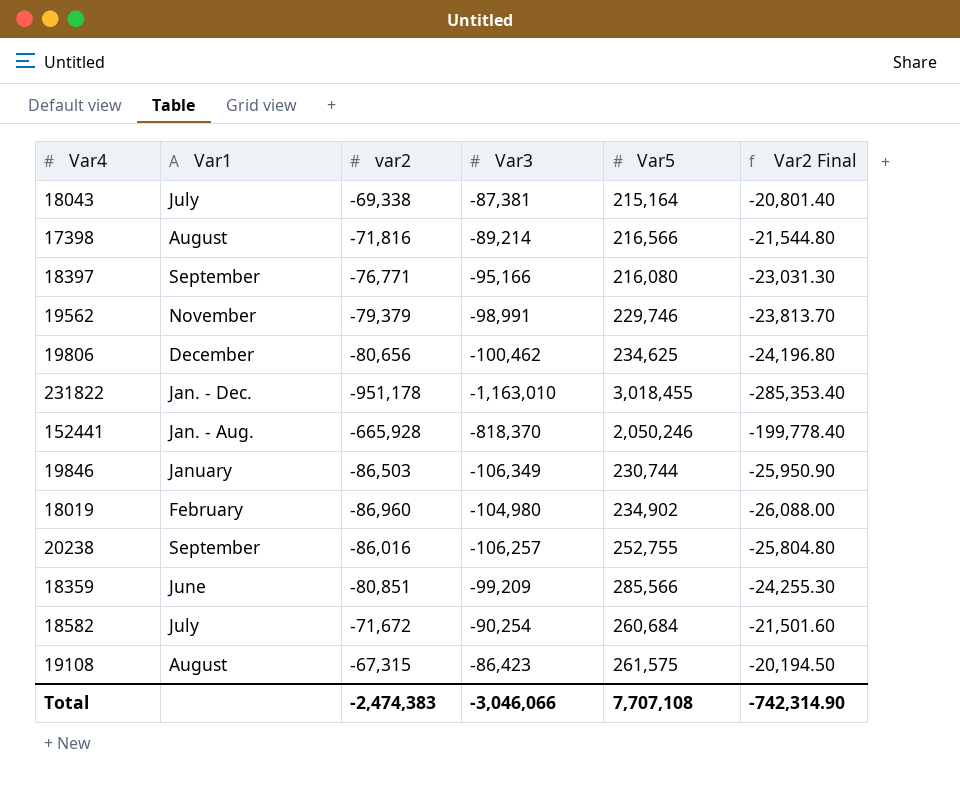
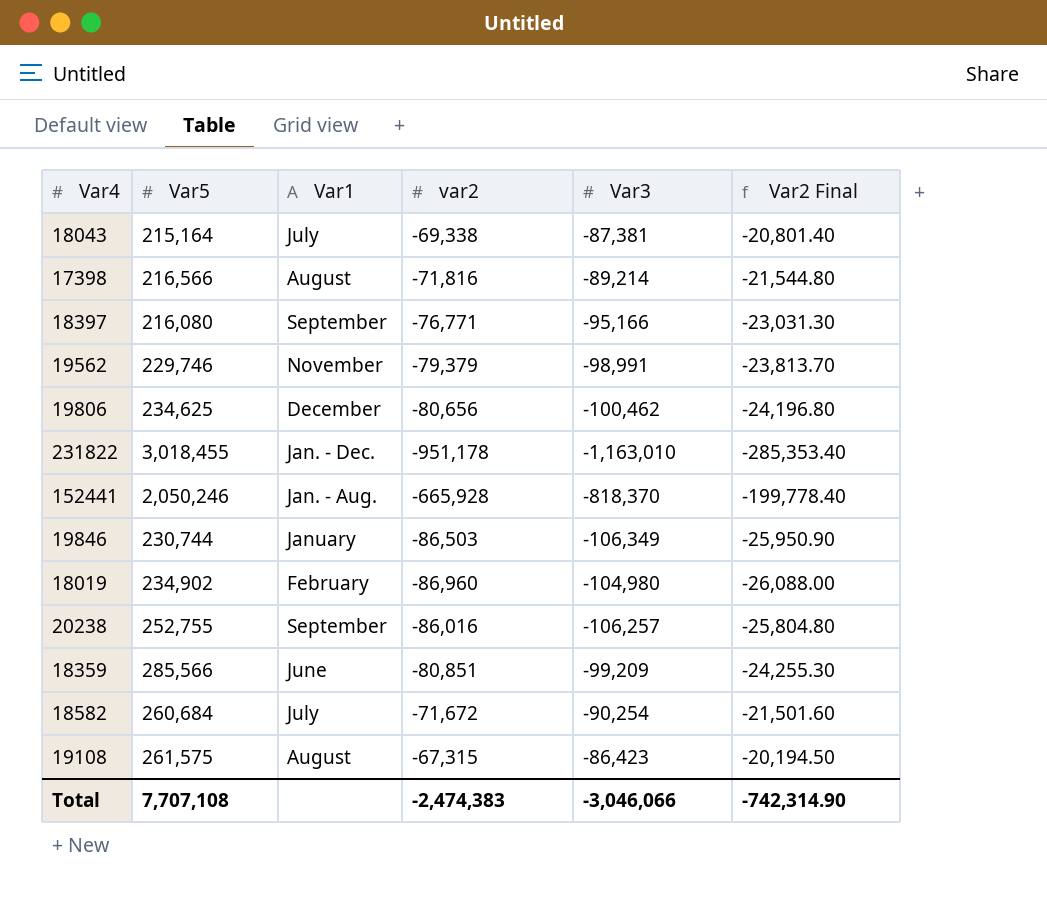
column Var5 | position: 5 -> 2

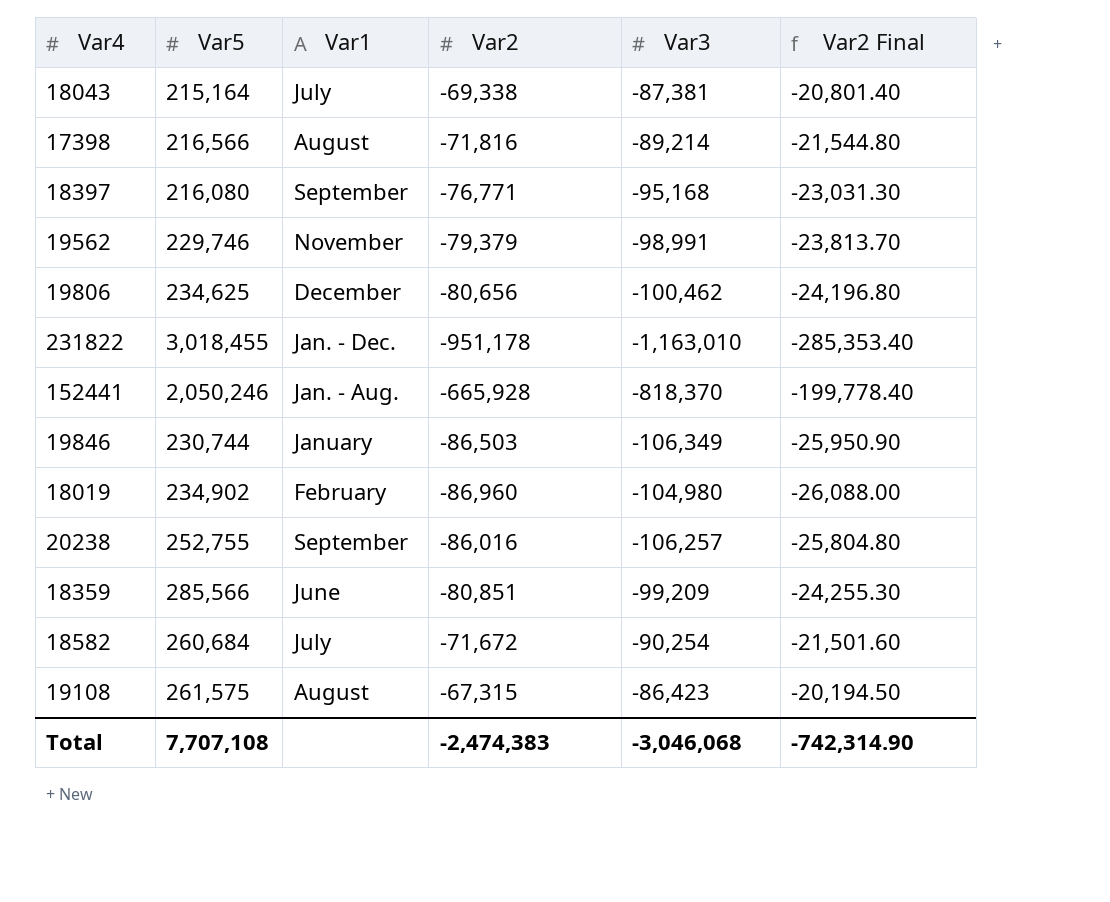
column name: var2 -> Var2
18397 | Var3: -95,166 -> -95,168
Total | Var3: -3,046,066 -> -3,046,068

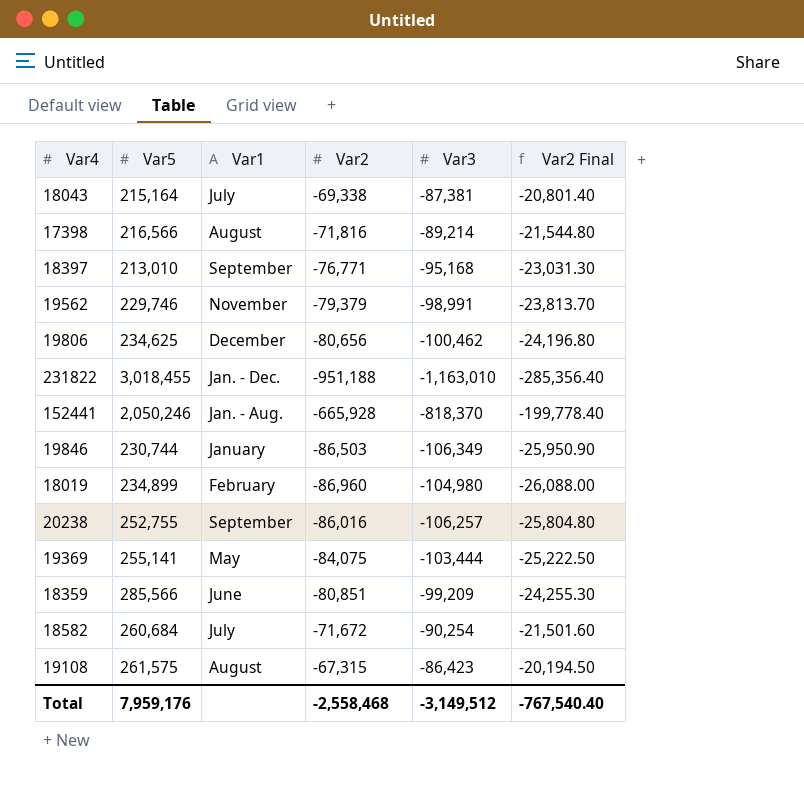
18397 | Var5: 216,080 -> 213,010
231822 | Var2: -951,178 -> -951,188
231822 | Var2 Final: -285,353.40 -> -285,356.40
18019 | Var5: 234,902 -> 234,899
row 19369: none -> 255,141 | May | -84,075 | -103,444 | -25,222.50
Total | Var5: 7,707,108 -> 7,959,176
Total | Var2: -2,474,383 -> -2,558,468
Total | Var3: -3,046,068 -> -3,149,512
Total | Var2 Final: -742,314.90 -> -767,540.40

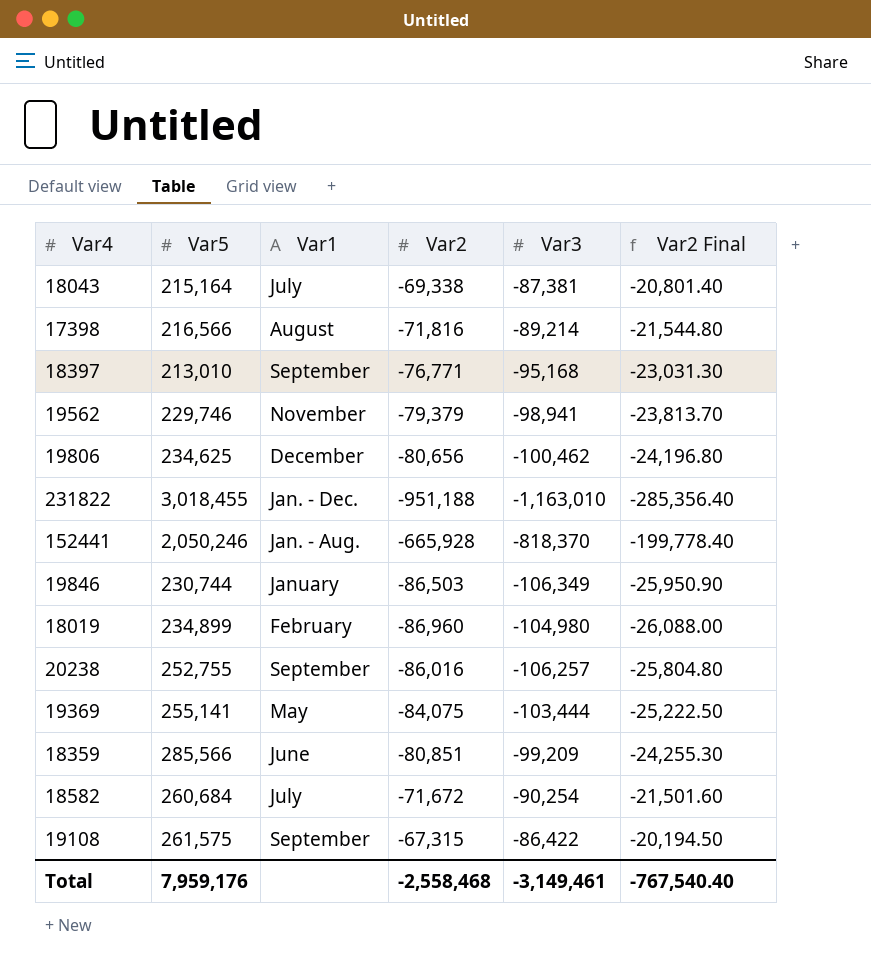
19562 | Var3: -98,991 -> -98,941
19108 | Var1: August -> September
19108 | Var3: -86,423 -> -86,422
Total | Var3: -3,149,512 -> -3,149,461

